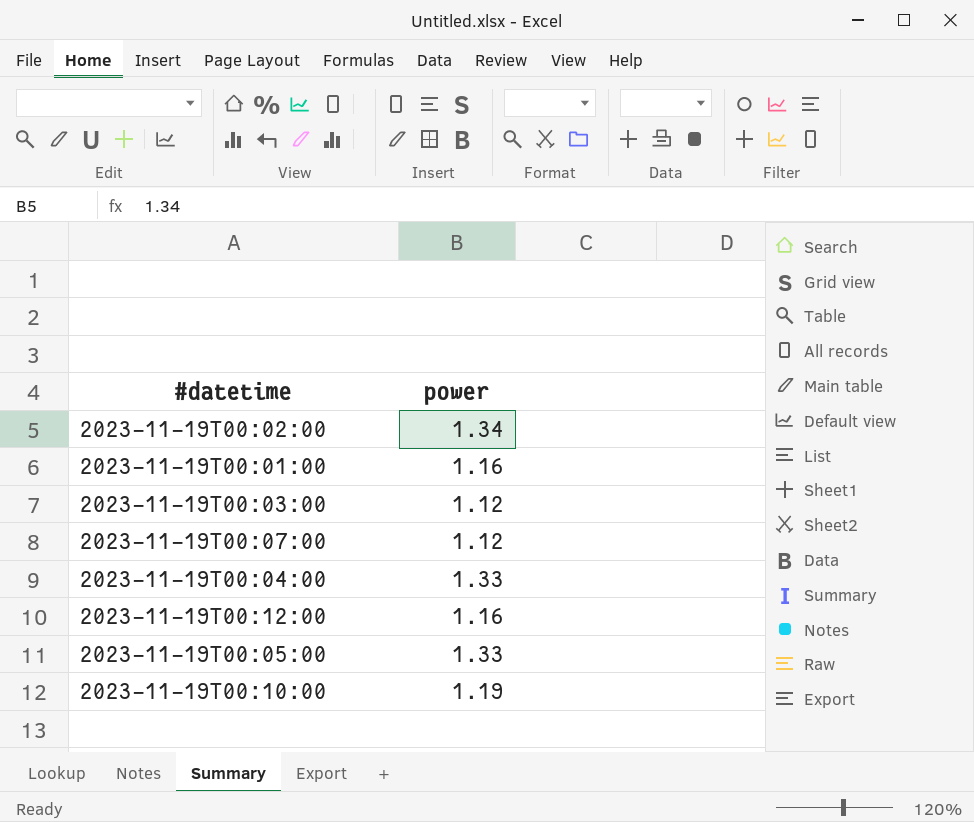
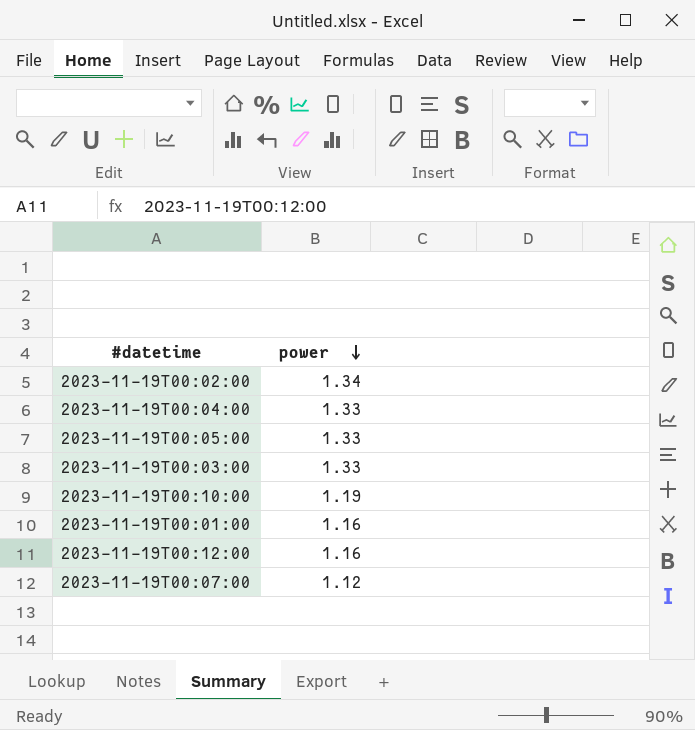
row order: none -> power descending
2023-11-19T00:03:00 | power: 1.12 -> 1.33

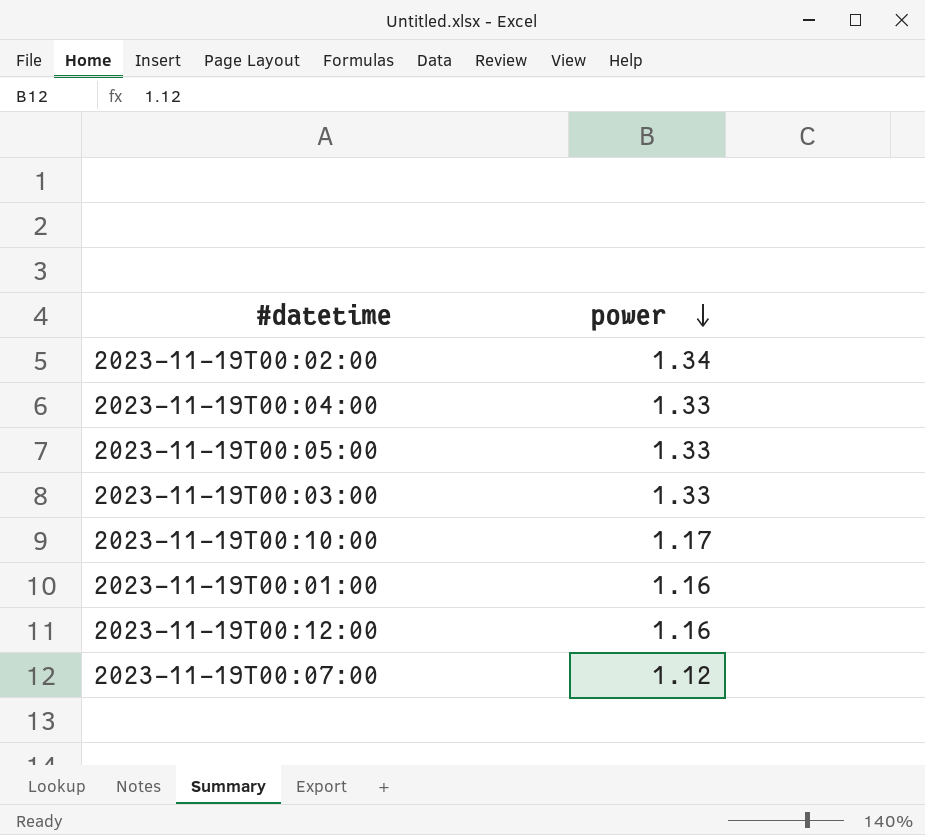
2023-11-19T00:10:00 | power: 1.19 -> 1.17

